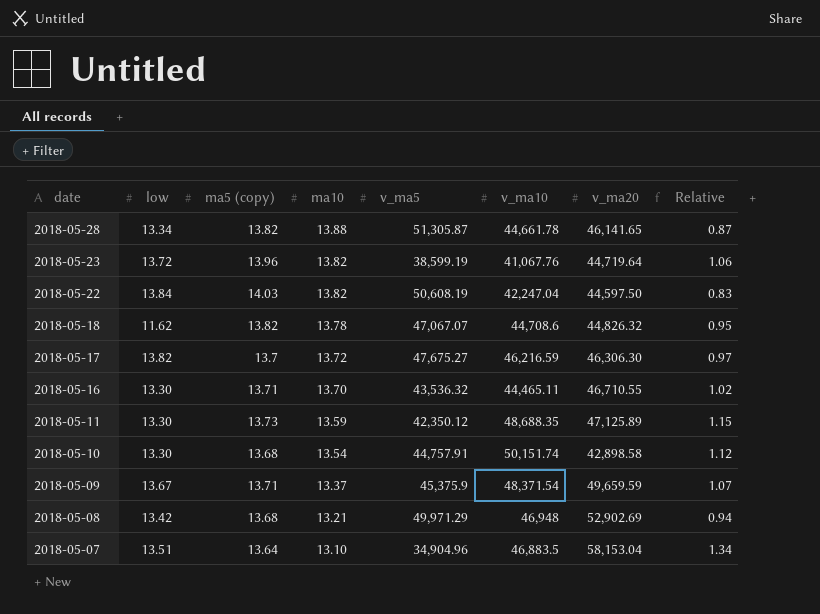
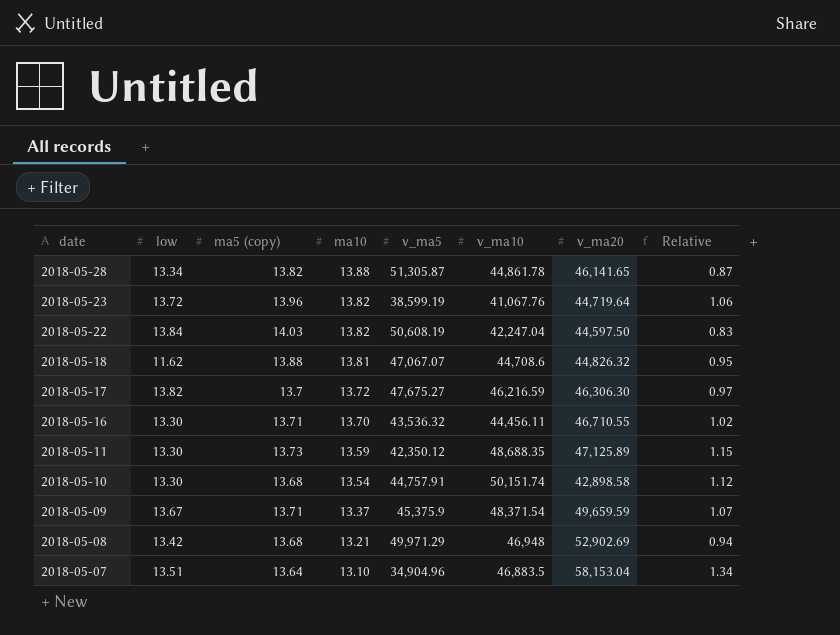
2018-05-28 | v_ma10: 44,661.78 -> 44,861.78
2018-05-18 | ma5 (copy): 13.82 -> 13.88
2018-05-18 | ma10: 13.78 -> 13.81
2018-05-16 | v_ma10: 44,465.11 -> 44,456.11

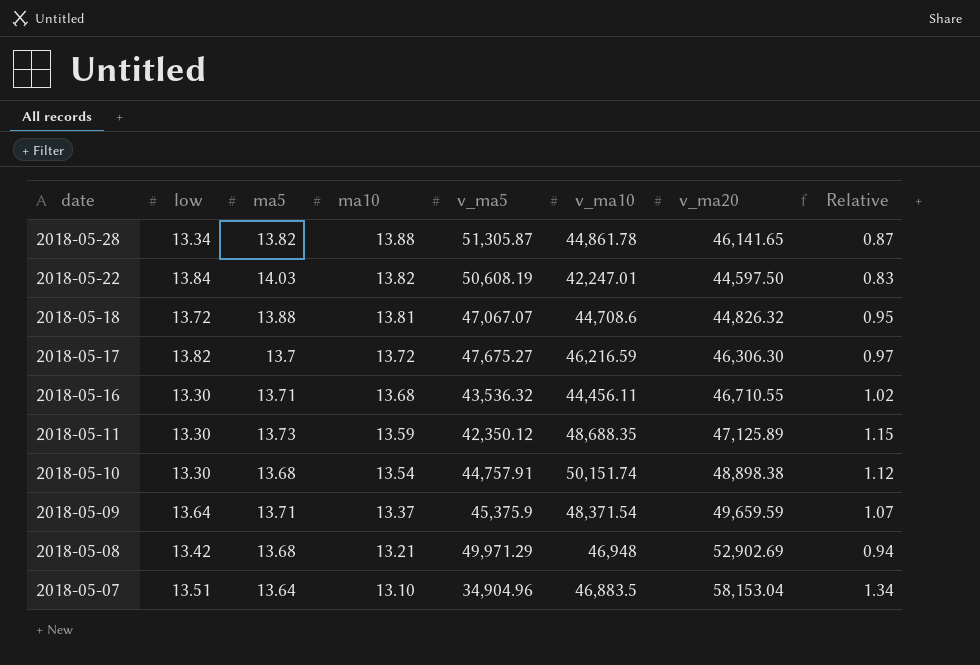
column name: ma5 (copy) -> ma5
row 2018-05-23: 13.72 | 13.96 | 13.82 | 38,599.19 | 41,067.76 | 44,719.64 | 1.06 -> none
2018-05-22 | v_ma10: 42,247.04 -> 42,247.01
2018-05-18 | low: 11.62 -> 13.72
2018-05-16 | ma10: 13.70 -> 13.68
2018-05-10 | v_ma20: 42,898.58 -> 48,898.38
2018-05-09 | low: 13.67 -> 13.64

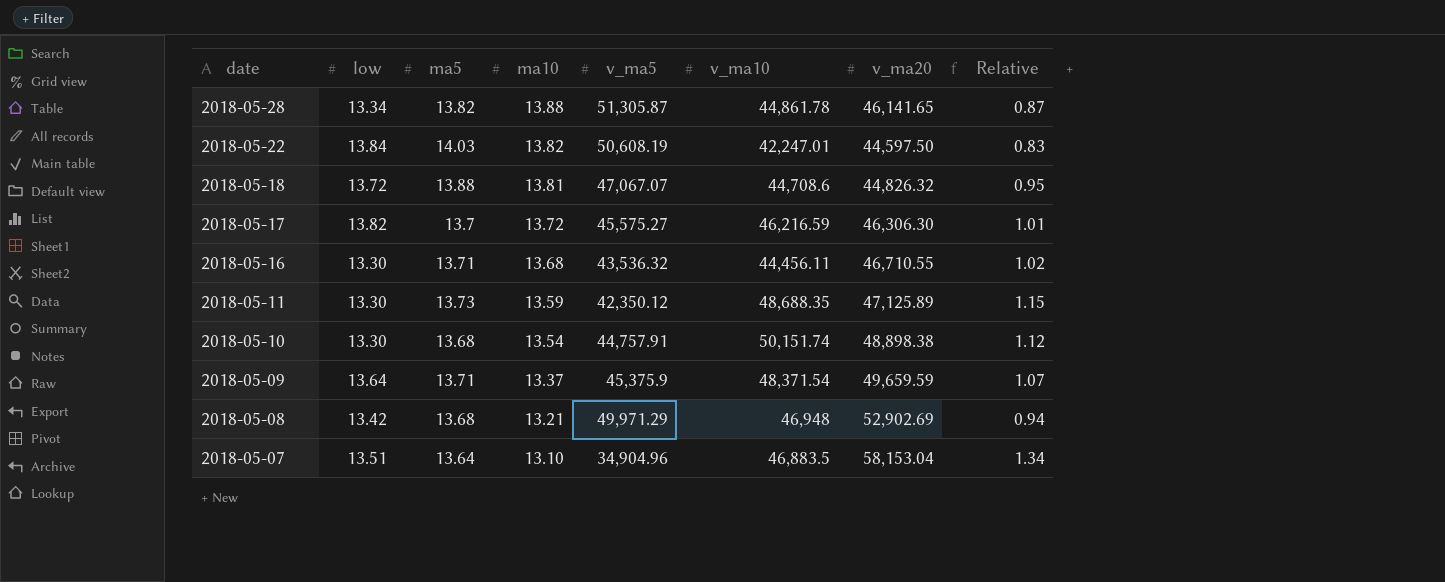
2018-05-17 | v_ma5: 47,675.27 -> 45,575.27
2018-05-17 | Relative: 0.97 -> 1.01

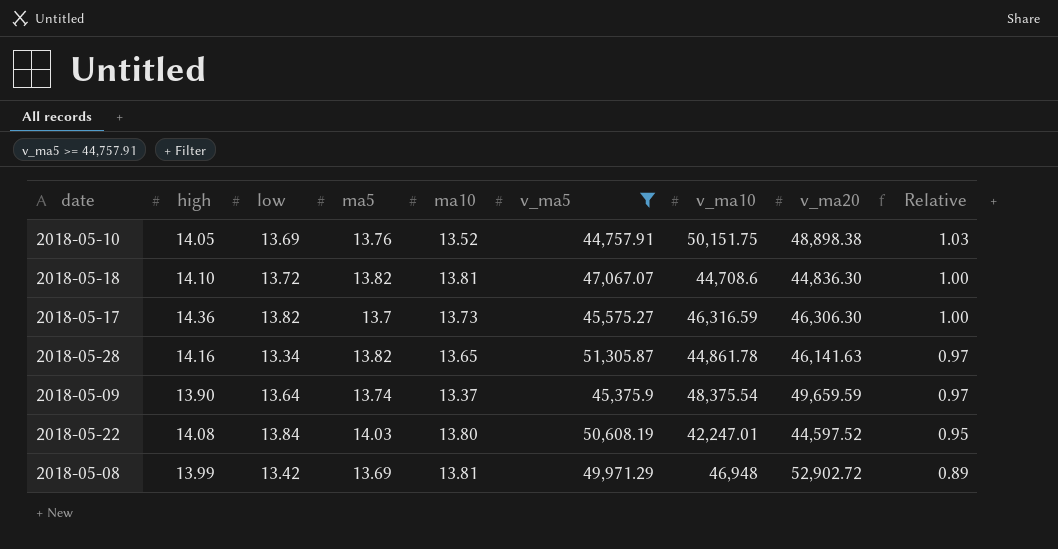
filter: none -> v_ma5 >= 44,757.91
row order: date descending -> Relative descending
column high | position: none -> 2
column Relative | formula: [v_ma10] / [v_ma5] -> [v_ma10] / [v_ma20]
2018-05-10 | low: 13.30 -> 13.69
2018-05-10 | ma5: 13.68 -> 13.76
2018-05-10 | ma10: 13.54 -> 13.52
2018-05-10 | v_ma10: 50,151.74 -> 50,151.75
2018-05-18 | ma5: 13.88 -> 13.82
2018-05-18 | v_ma20: 44,826.32 -> 44,836.30
2018-05-17 | ma10: 13.72 -> 13.73
2018-05-17 | v_ma10: 46,216.59 -> 46,316.59
2018-05-28 | ma10: 13.88 -> 13.65
2018-05-28 | v_ma20: 46,141.65 -> 46,141.63
2018-05-09 | ma5: 13.71 -> 13.74
2018-05-09 | v_ma10: 48,371.54 -> 48,375.54
2018-05-22 | ma10: 13.82 -> 13.80
2018-05-22 | v_ma20: 44,597.50 -> 44,597.52
2018-05-08 | ma5: 13.68 -> 13.69
2018-05-08 | ma10: 13.21 -> 13.81
2018-05-08 | v_ma20: 52,902.69 -> 52,902.72

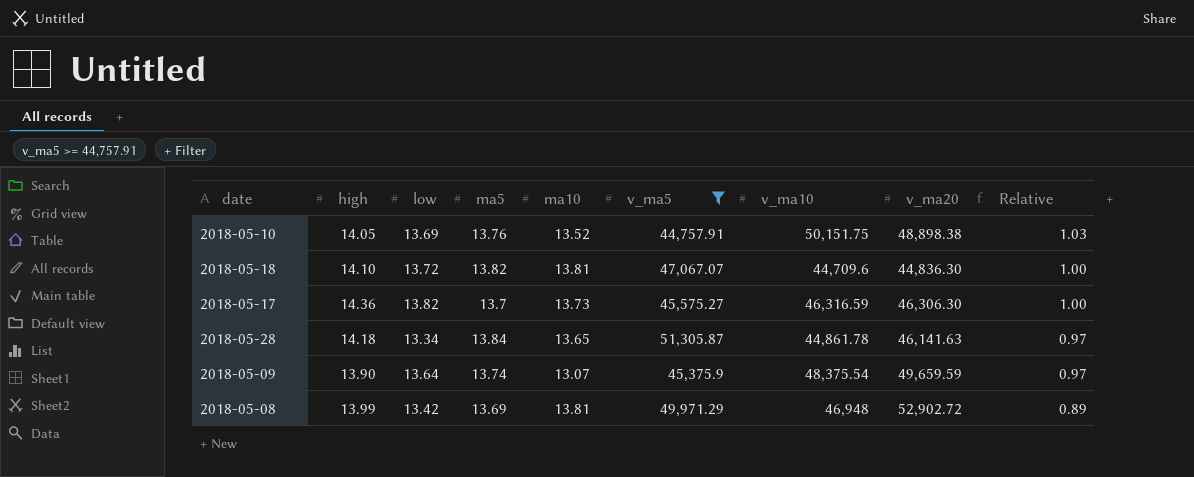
row 2018-05-22: 14.08 | 13.84 | 14.03 | 13.80 | 50,608.19 | 42,247.01 | 44,597.52 | 0.95 -> none
2018-05-18 | v_ma10: 44,708.6 -> 44,709.6
2018-05-28 | high: 14.16 -> 14.18
2018-05-28 | ma5: 13.82 -> 13.84
2018-05-09 | ma10: 13.37 -> 13.07

